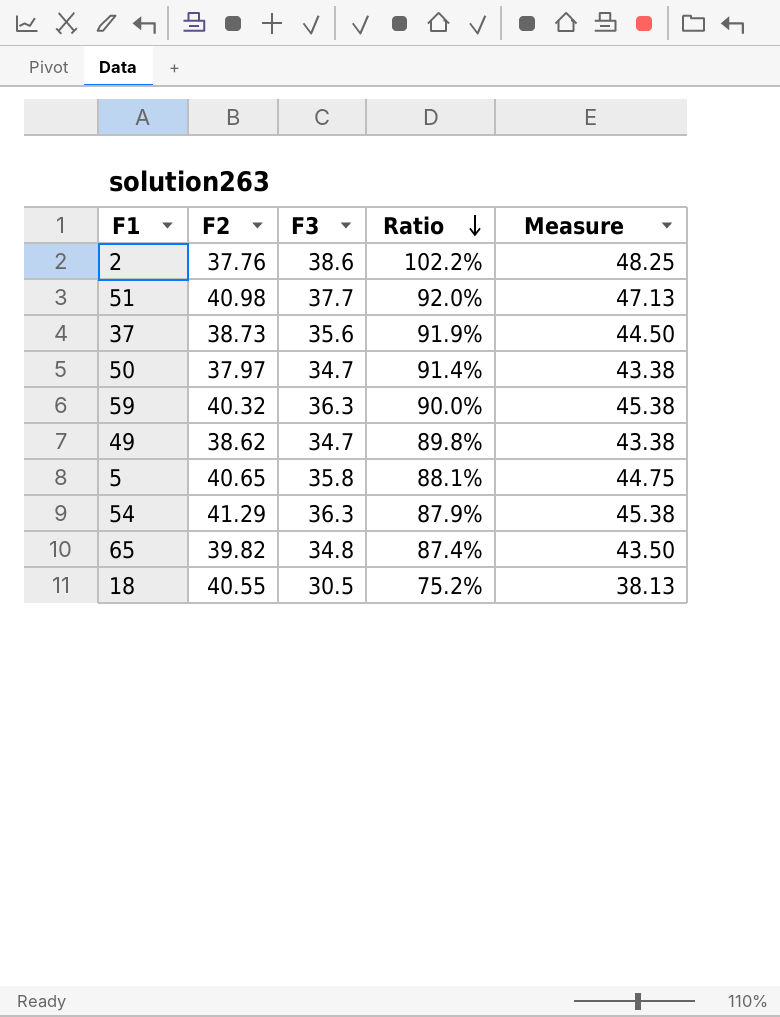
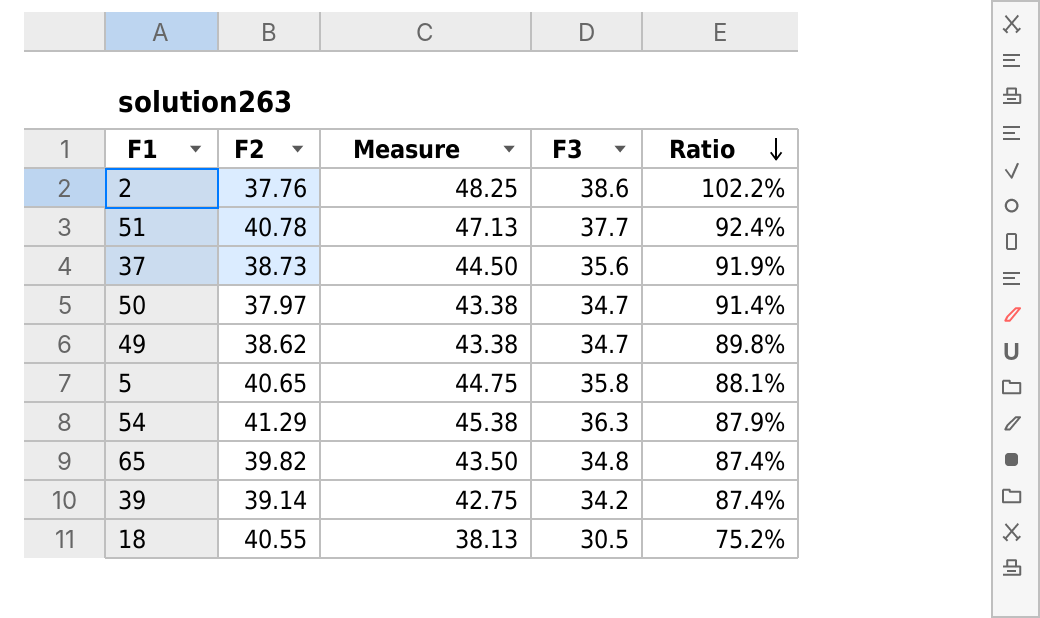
column Measure | position: 5 -> 3
row 59: 40.32 | 36.3 | 90.0% | 45.38 -> none
51 | F2: 40.98 -> 40.78
51 | Ratio: 92.0% -> 92.4%
row 39: none -> 39.14 | 42.75 | 34.2 | 87.4%

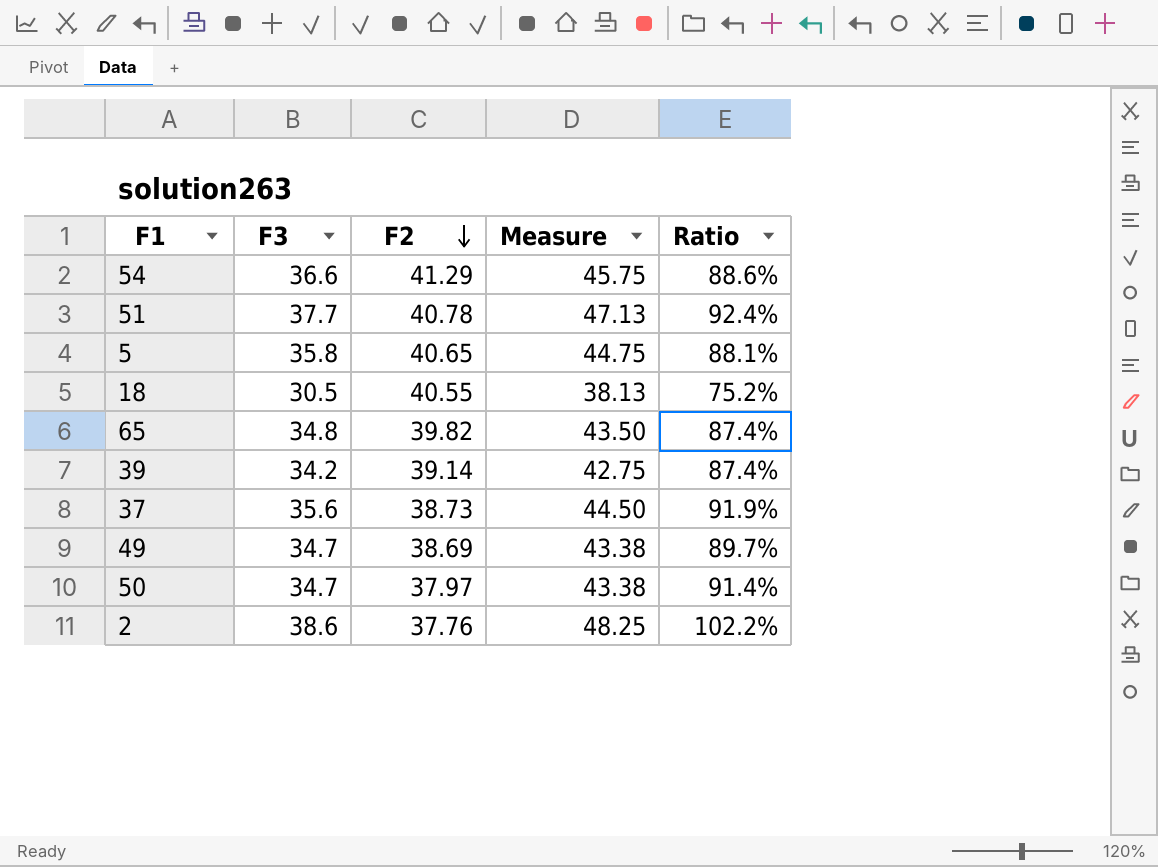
row order: Ratio descending -> F2 descending
column F3 | position: 4 -> 2
54 | F3: 36.3 -> 36.6
54 | Measure: 45.38 -> 45.75
54 | Ratio: 87.9% -> 88.6%
49 | F2: 38.62 -> 38.69
49 | Ratio: 89.8% -> 89.7%

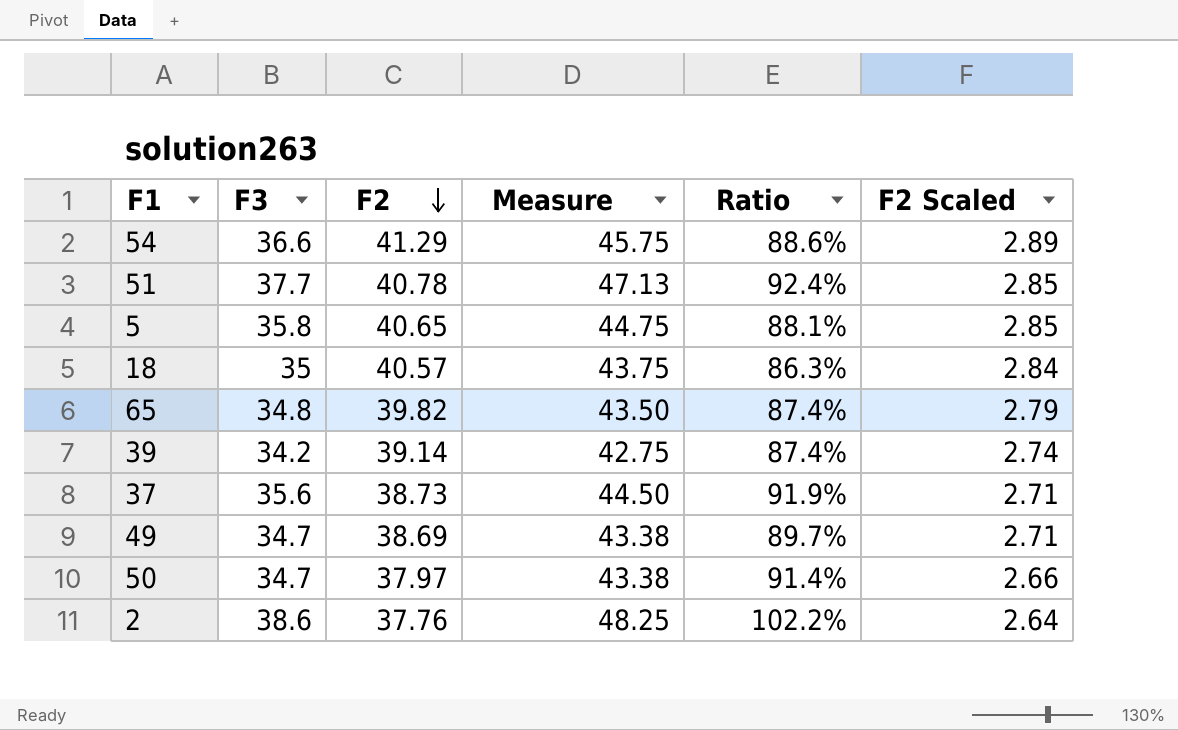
column F2 Scaled | formula: none -> [F2] * 0.07
18 | F3: 30.5 -> 35
18 | F2: 40.55 -> 40.57
18 | Measure: 38.13 -> 43.75
18 | Ratio: 75.2% -> 86.3%

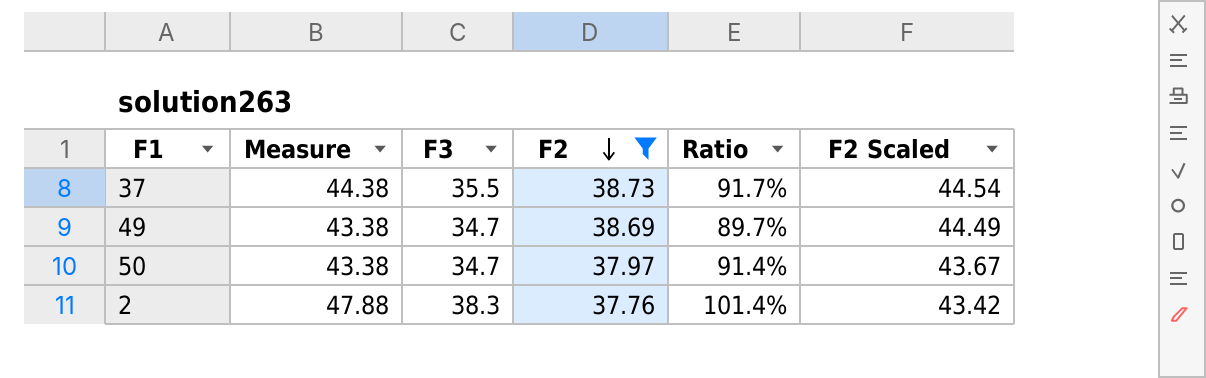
filter: none -> F2 <= 38.73
column Measure | position: 4 -> 2
column F2 Scaled | formula: [F2] * 0.07 -> [F2] * 1.15
37 | Measure: 44.50 -> 44.38
37 | F3: 35.6 -> 35.5
37 | Ratio: 91.9% -> 91.7%
2 | Measure: 48.25 -> 47.88
2 | F3: 38.6 -> 38.3
2 | Ratio: 102.2% -> 101.4%

